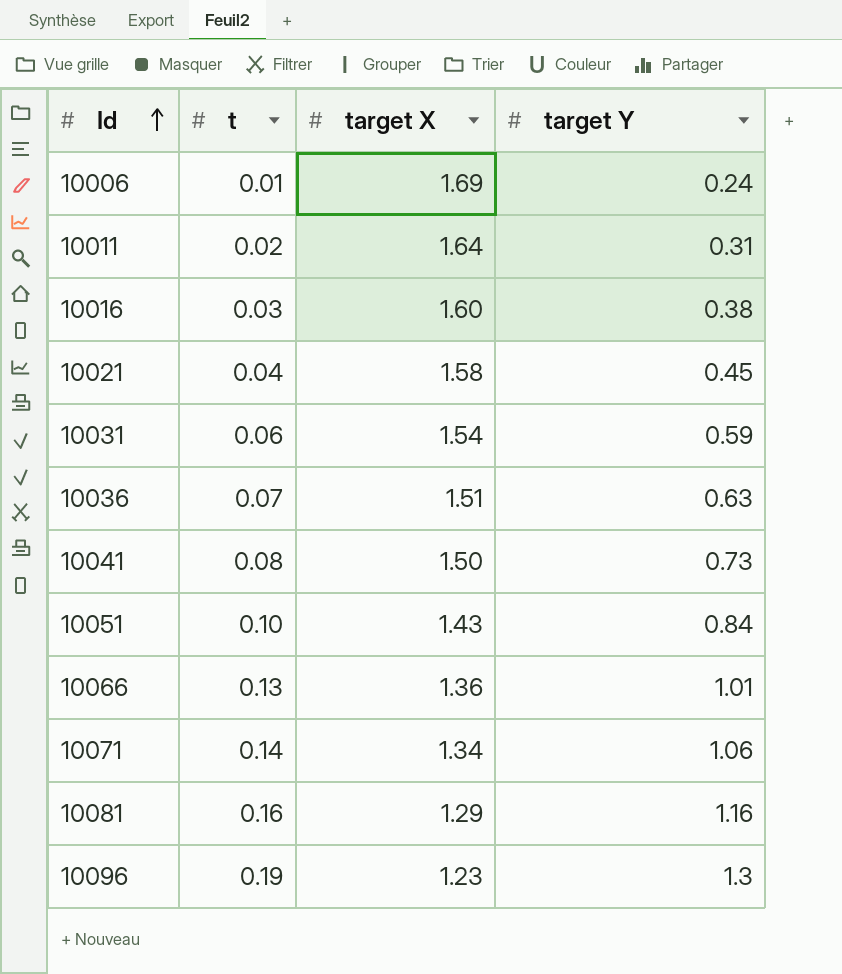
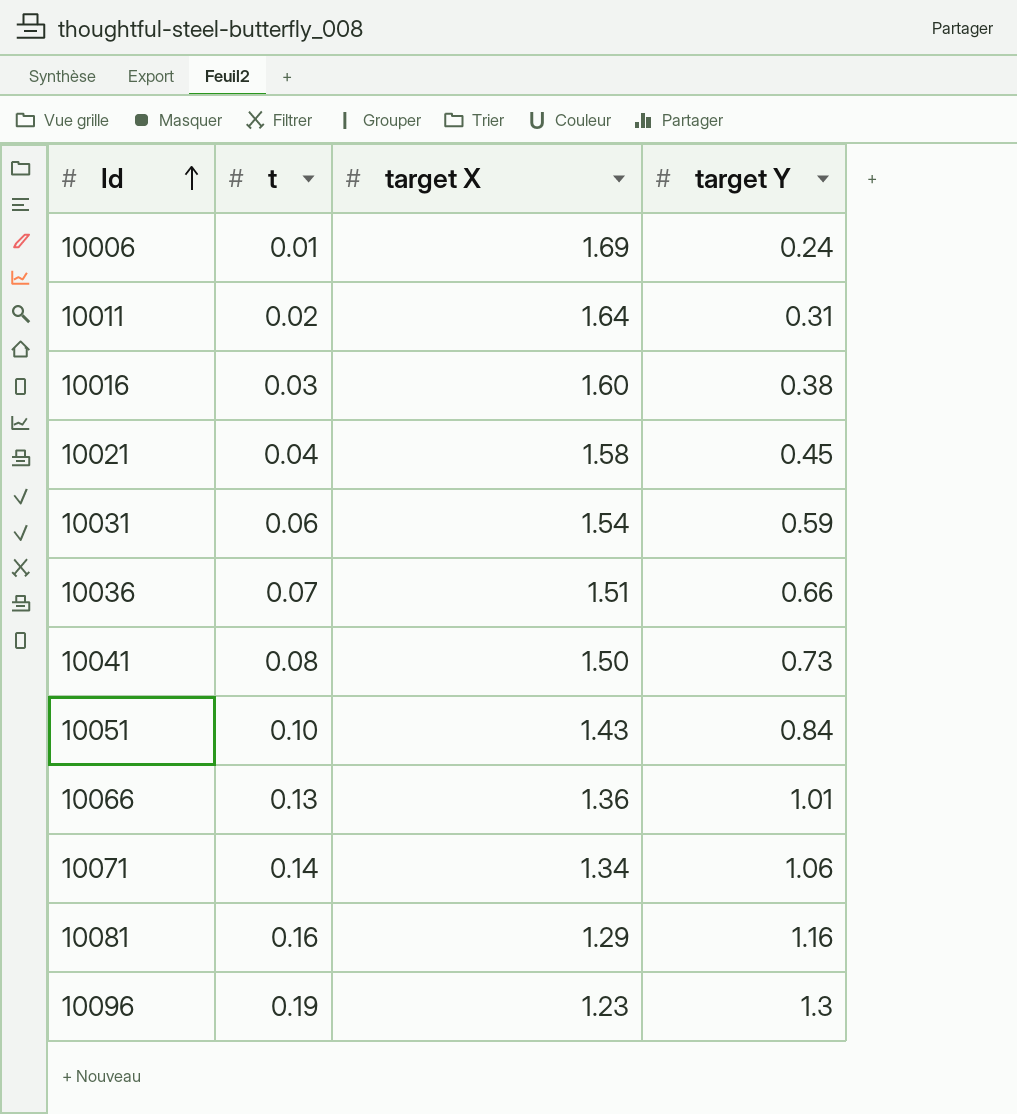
10036 | target Y: 0.63 -> 0.66

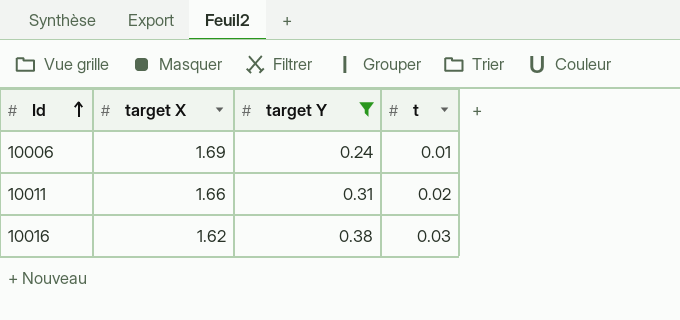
filter: none -> target Y <= 0.38
column t | position: 2 -> 4
10011 | target X: 1.64 -> 1.66
10016 | target X: 1.60 -> 1.62

